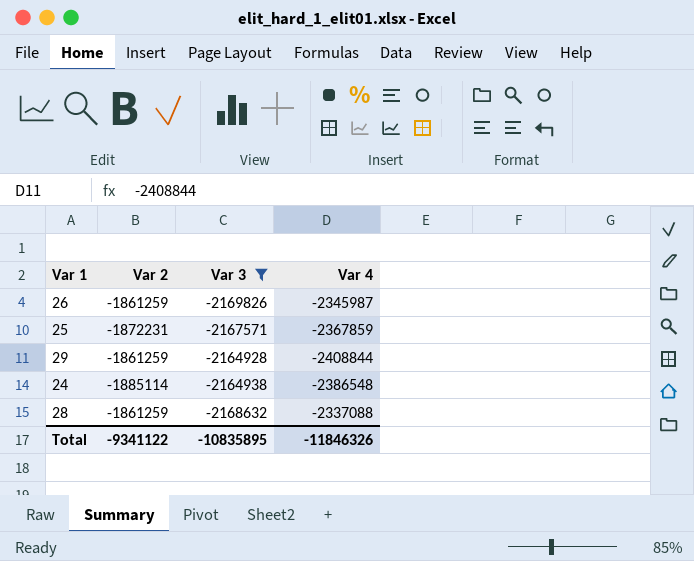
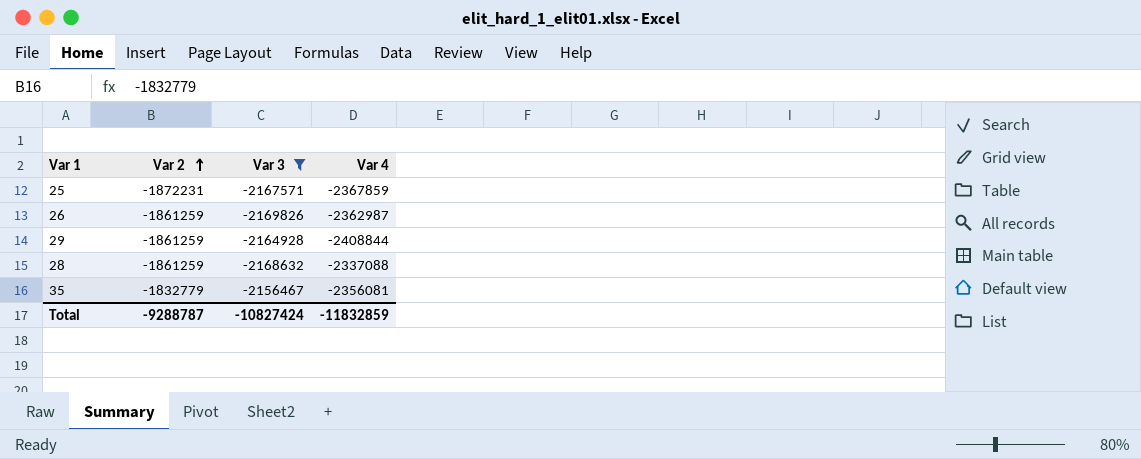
row order: none -> Var 2 ascending
row 24: -1885114 | -2164938 | -2386548 -> none
26 | Var 4: -2345987 -> -2362987
row 35: none -> -1832779 | -2156467 | -2356081
Total | Var 2: -9341122 -> -9288787
Total | Var 3: -10835895 -> -10827424
Total | Var 4: -11846326 -> -11832859

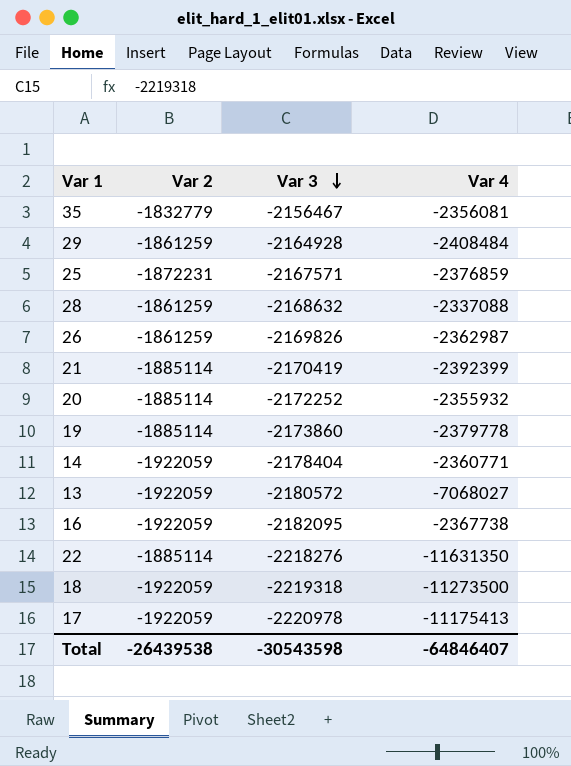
filter: Var 3 >= -2169826 -> none
row order: Var 2 ascending -> Var 3 descending
29 | Var 4: -2408844 -> -2408484
25 | Var 4: -2367859 -> -2376859
Total | Var 2: -9288787 -> -26439538
Total | Var 3: -10827424 -> -30543598
Total | Var 4: -11832859 -> -64846407

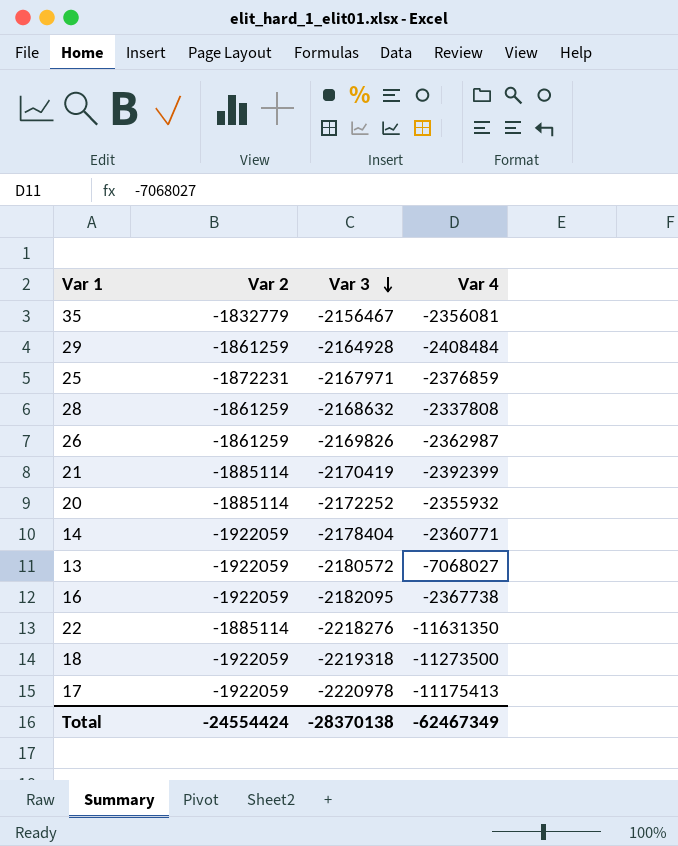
row 19: -1885114 | -2173860 | -2379778 -> none
25 | Var 3: -2167571 -> -2167971
28 | Var 4: -2337088 -> -2337808
Total | Var 2: -26439538 -> -24554424
Total | Var 3: -30543598 -> -28370138
Total | Var 4: -64846407 -> -62467349

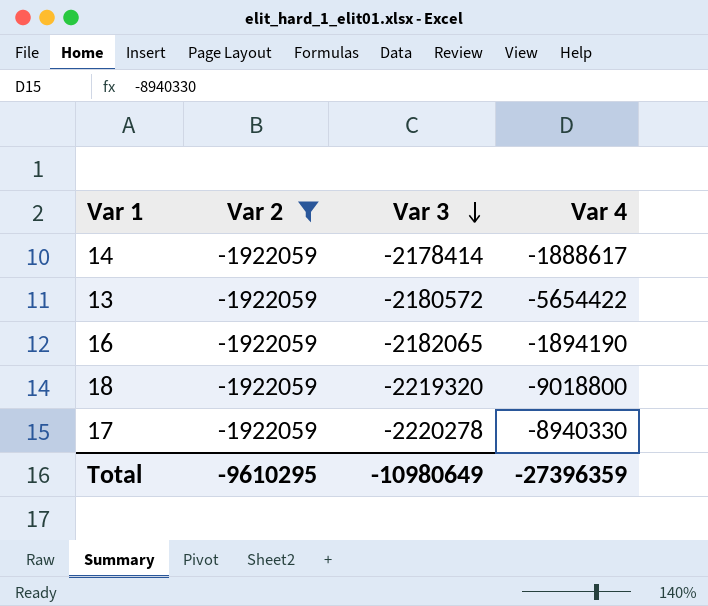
filter: none -> Var 2 = -1922059
14 | Var 3: -2178404 -> -2178414
14 | Var 4: -2360771 -> -1888617
13 | Var 4: -7068027 -> -5654422
16 | Var 3: -2182095 -> -2182065
16 | Var 4: -2367738 -> -1894190
18 | Var 3: -2219318 -> -2219320
18 | Var 4: -11273500 -> -9018800
17 | Var 3: -2220978 -> -2220278
17 | Var 4: -11175413 -> -8940330
Total | Var 2: -24554424 -> -9610295
Total | Var 3: -28370138 -> -10980649
Total | Var 4: -62467349 -> -27396359

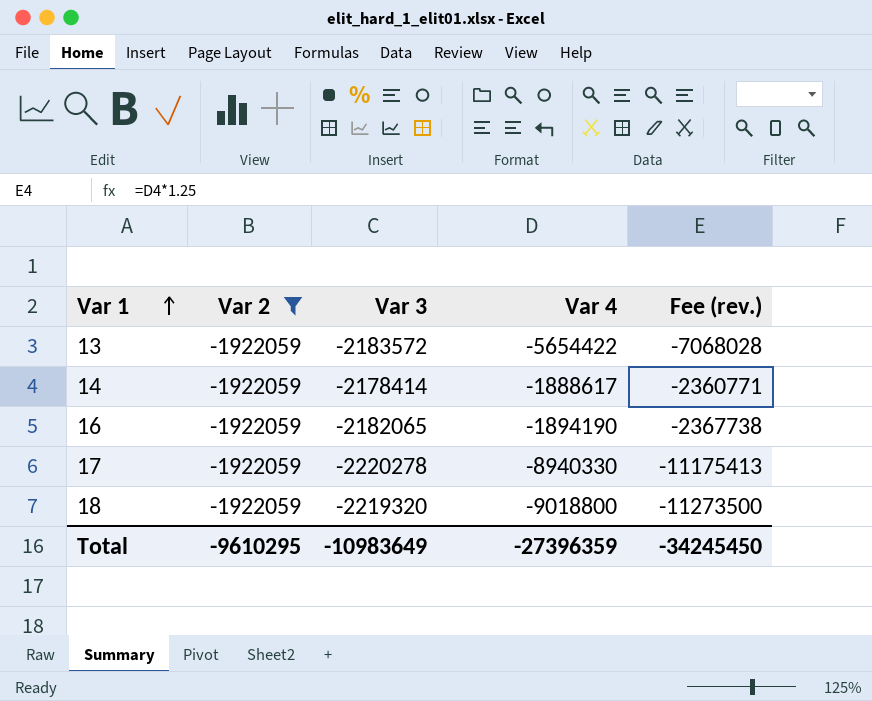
row order: Var 3 descending -> Var 1 ascending
column Fee (rev.) | formula: none -> [Var 4] * 1.25
13 | Var 3: -2180572 -> -2183572
Total | Var 3: -10980649 -> -10983649

